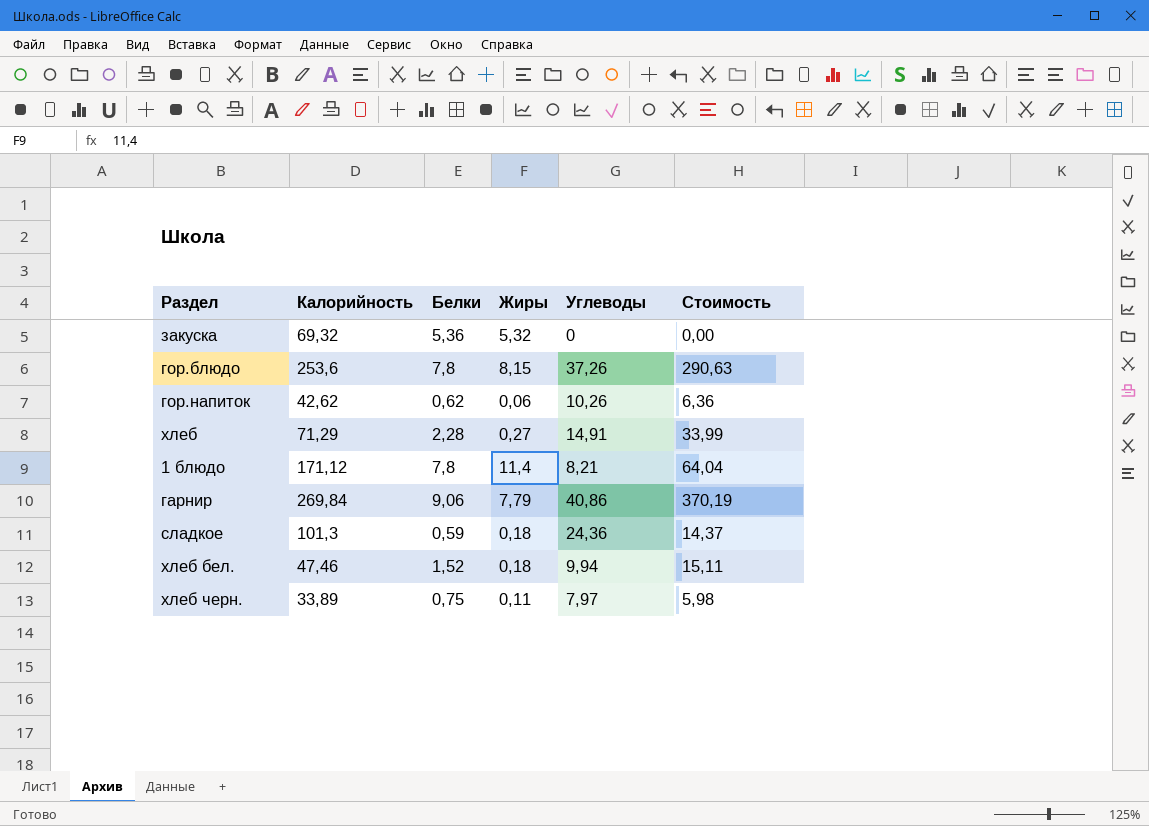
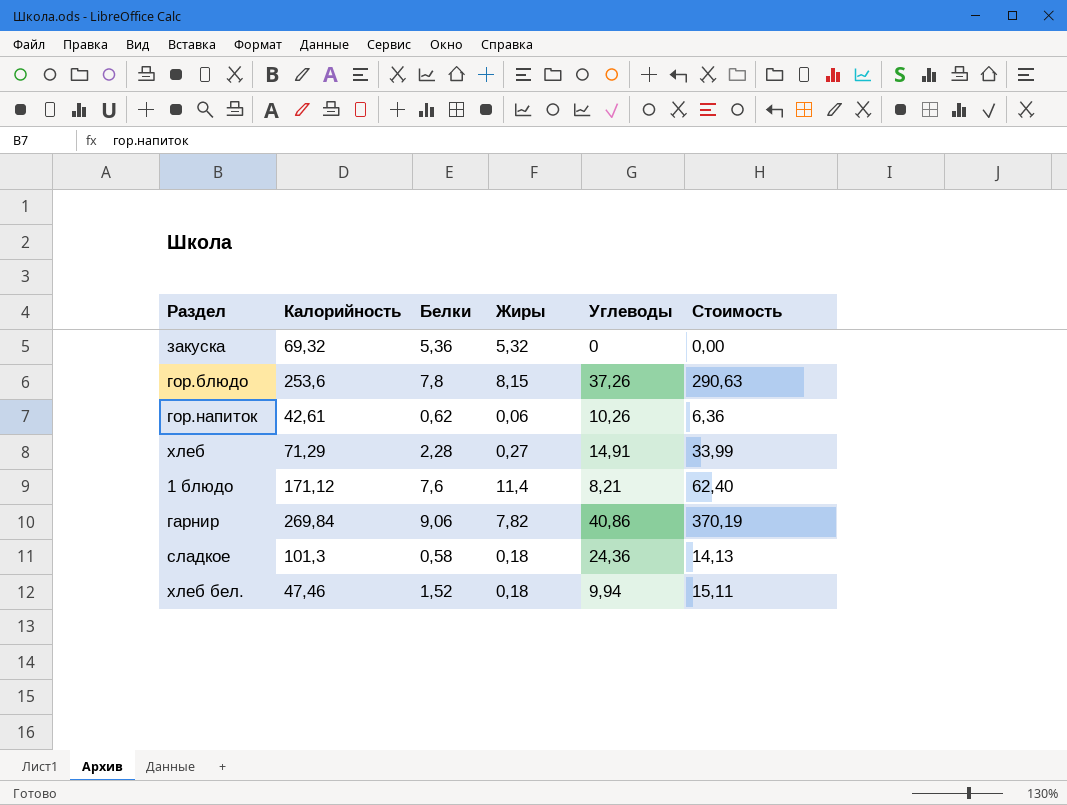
row хлеб черн.: 33,89 | 0,75 | 0,11 | 7,97 | 5,98 -> none
гор.напиток | Калорийность: 42,62 -> 42,61
1 блюдо | Белки: 7,8 -> 7,6
1 блюдо | Стоимость: 64,04 -> 62,40
гарнир | Жиры: 7,79 -> 7,82
сладкое | Белки: 0,59 -> 0,58
сладкое | Стоимость: 14,37 -> 14,13

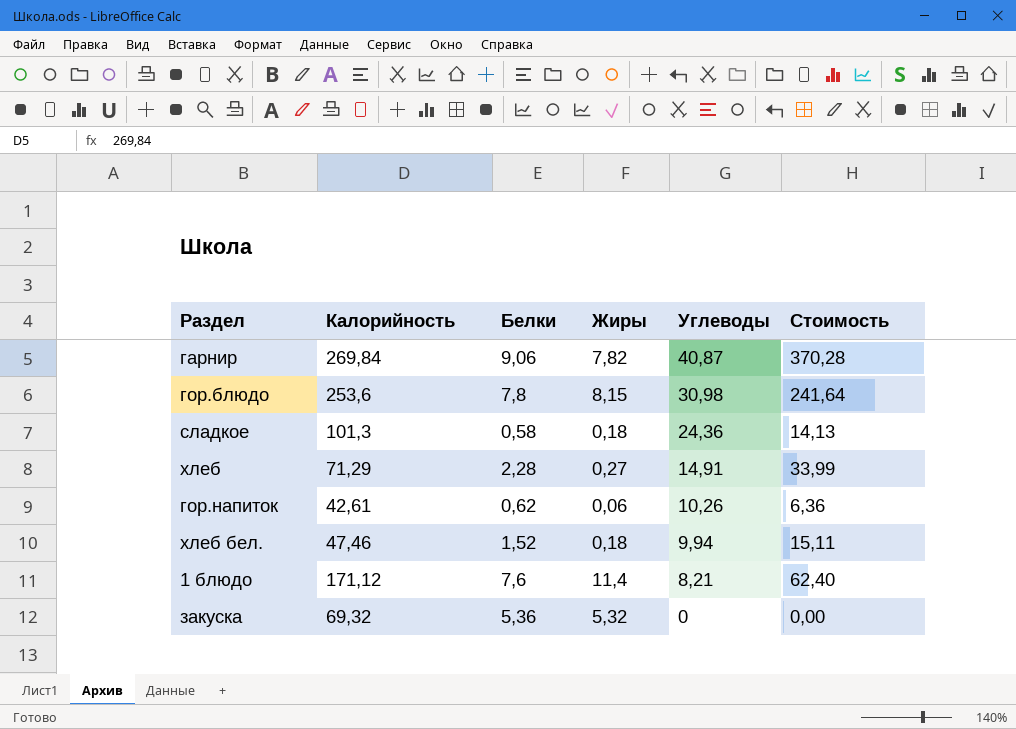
row order: none -> Углеводы descending
гарнир | Углеводы: 40,86 -> 40,87
гарнир | Стоимость: 370,19 -> 370,28
гор.блюдо | Углеводы: 37,26 -> 30,98
гор.блюдо | Стоимость: 290,63 -> 241,64

